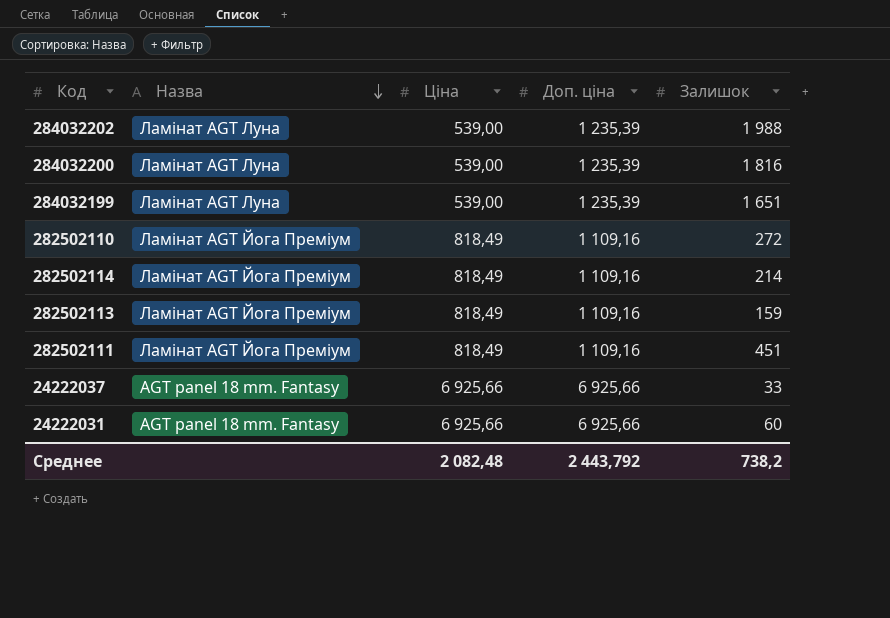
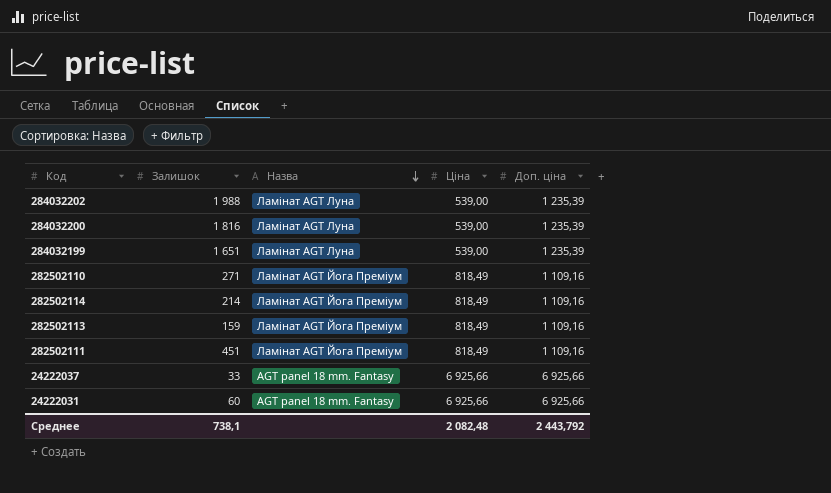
column Залишок | position: 5 -> 2
282502110 | Залишок: 272 -> 271
Среднее | Залишок: 738,2 -> 738,1

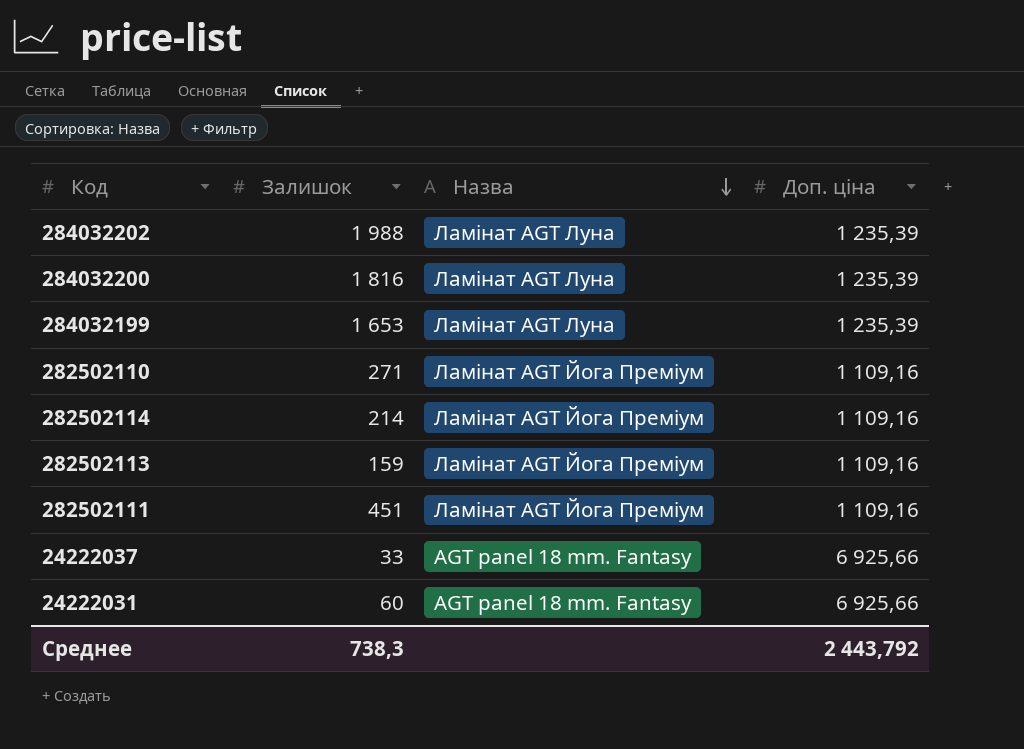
column Ціна | position: 4 -> none
284032199 | Залишок: 1 651 -> 1 653
Среднее | Залишок: 738,1 -> 738,3

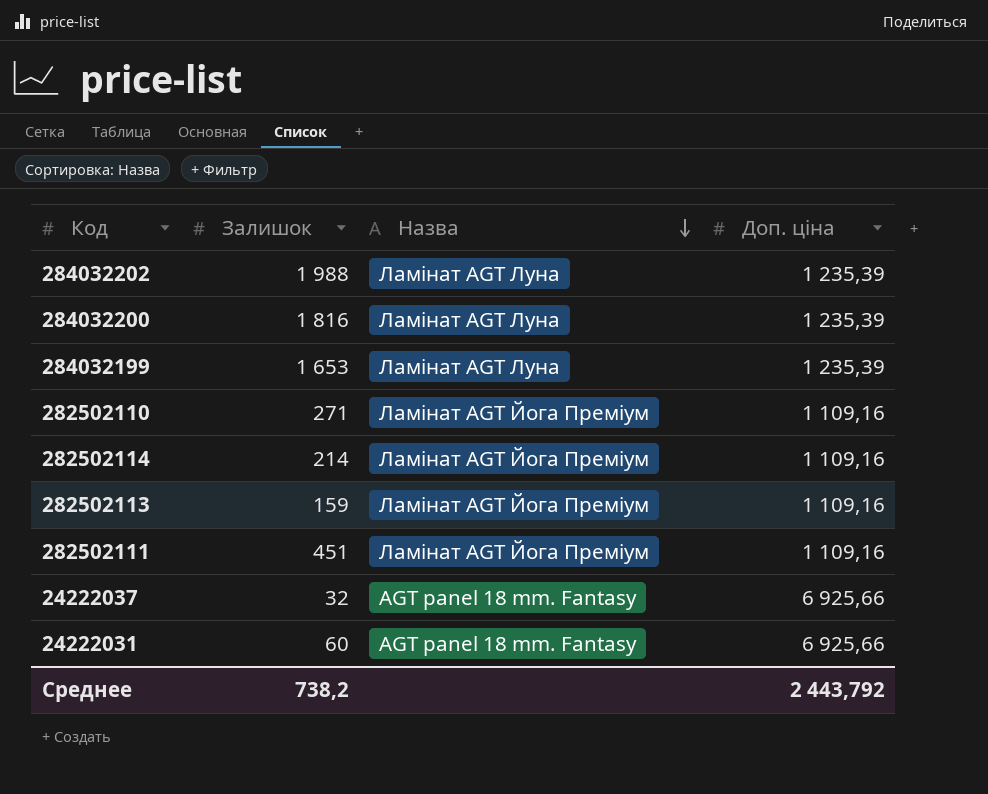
24222037 | Залишок: 33 -> 32
Среднее | Залишок: 738,3 -> 738,2

